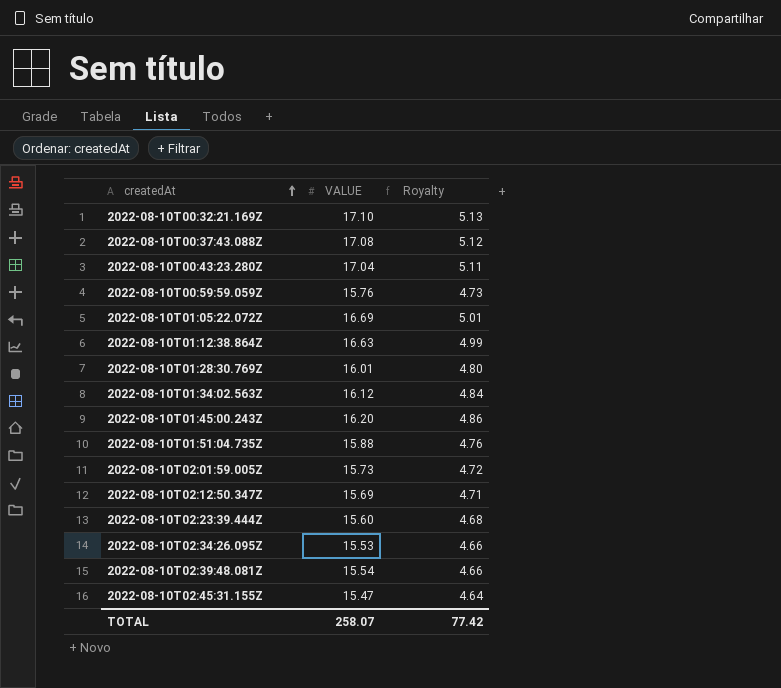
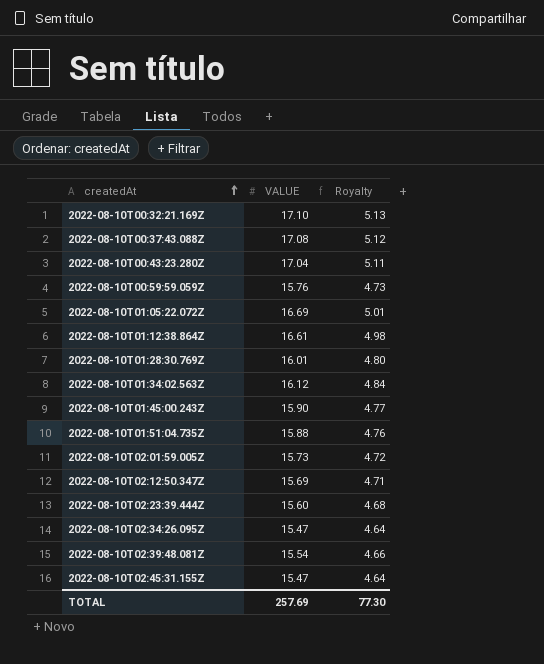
2022-08-10T01:12:38.864Z | VALUE: 16.63 -> 16.61
2022-08-10T01:12:38.864Z | Royalty: 4.99 -> 4.98
2022-08-10T01:45:00.243Z | VALUE: 16.20 -> 15.90
2022-08-10T01:45:00.243Z | Royalty: 4.86 -> 4.77
2022-08-10T02:34:26.095Z | VALUE: 15.53 -> 15.47
2022-08-10T02:34:26.095Z | Royalty: 4.66 -> 4.64
TOTAL | VALUE: 258.07 -> 257.69
TOTAL | Royalty: 77.42 -> 77.30

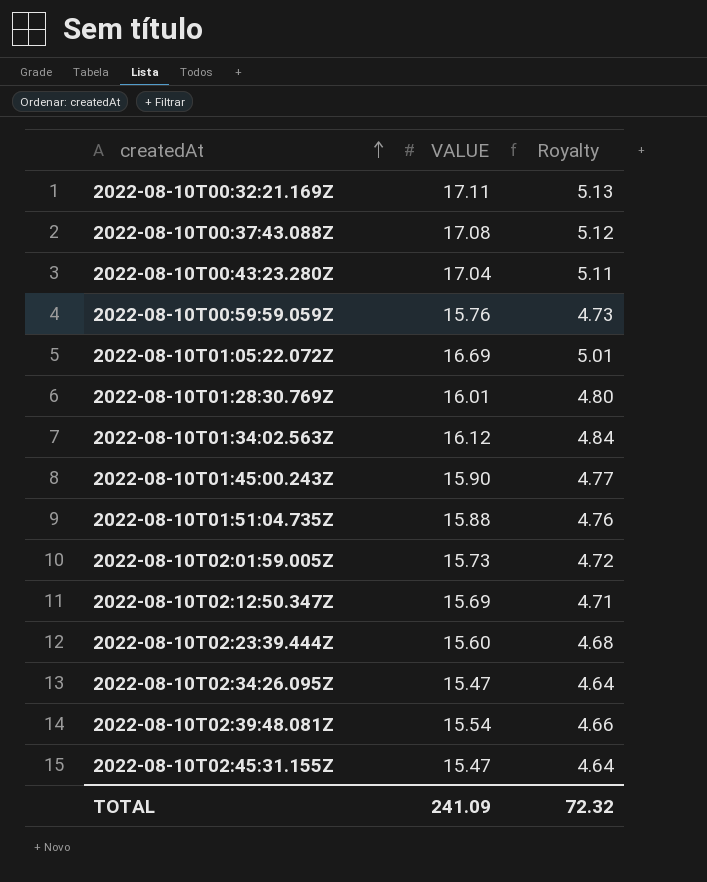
row 2022-08-10T01:12:38.864Z: 16.61 | 4.98 -> none
2022-08-10T00:32:21.169Z | VALUE: 17.10 -> 17.11
TOTAL | VALUE: 257.69 -> 241.09
TOTAL | Royalty: 77.30 -> 72.32

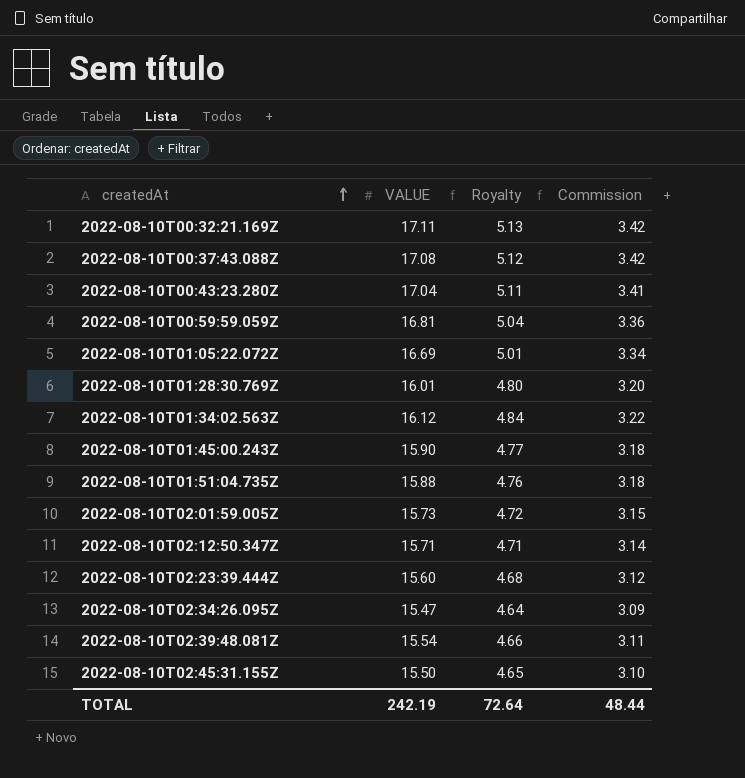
column Commission | formula: none -> [VALUE] * 0.2
2022-08-10T00:59:59.059Z | VALUE: 15.76 -> 16.81
2022-08-10T00:59:59.059Z | Royalty: 4.73 -> 5.04
2022-08-10T02:12:50.347Z | VALUE: 15.69 -> 15.71
2022-08-10T02:45:31.155Z | VALUE: 15.47 -> 15.50
2022-08-10T02:45:31.155Z | Royalty: 4.64 -> 4.65
TOTAL | VALUE: 241.09 -> 242.19
TOTAL | Royalty: 72.32 -> 72.64

